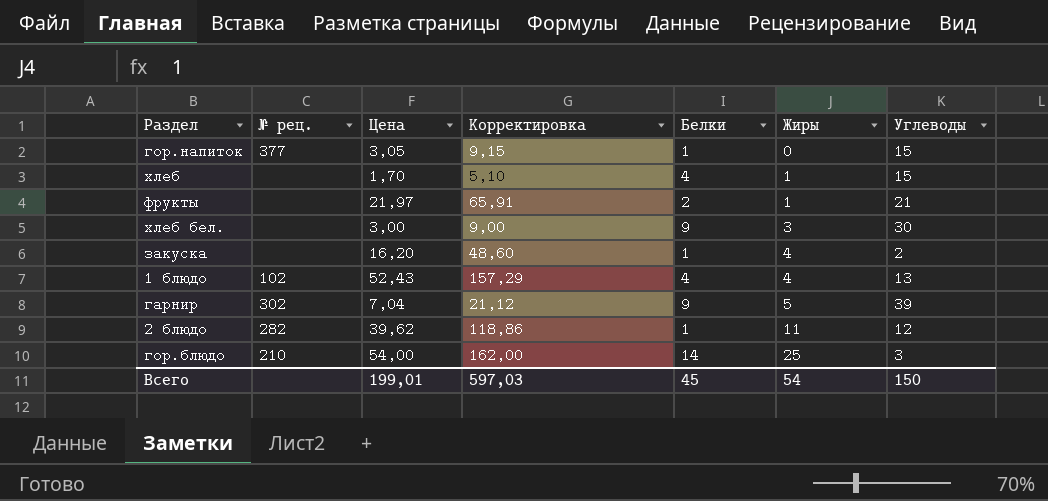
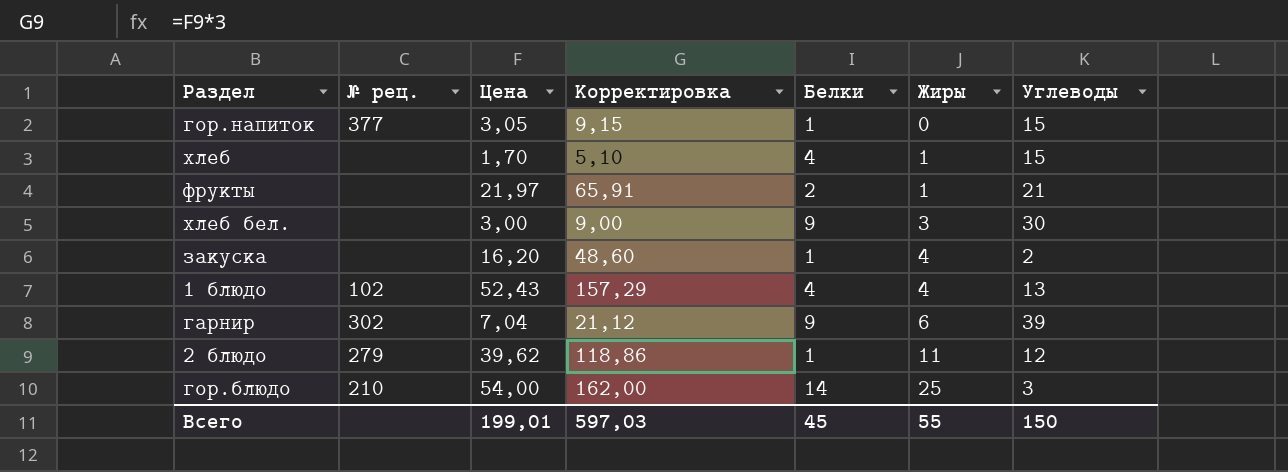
гарнир | Жиры: 5 -> 6
2 блюдо | № рец.: 282 -> 279
Всего | Жиры: 54 -> 55

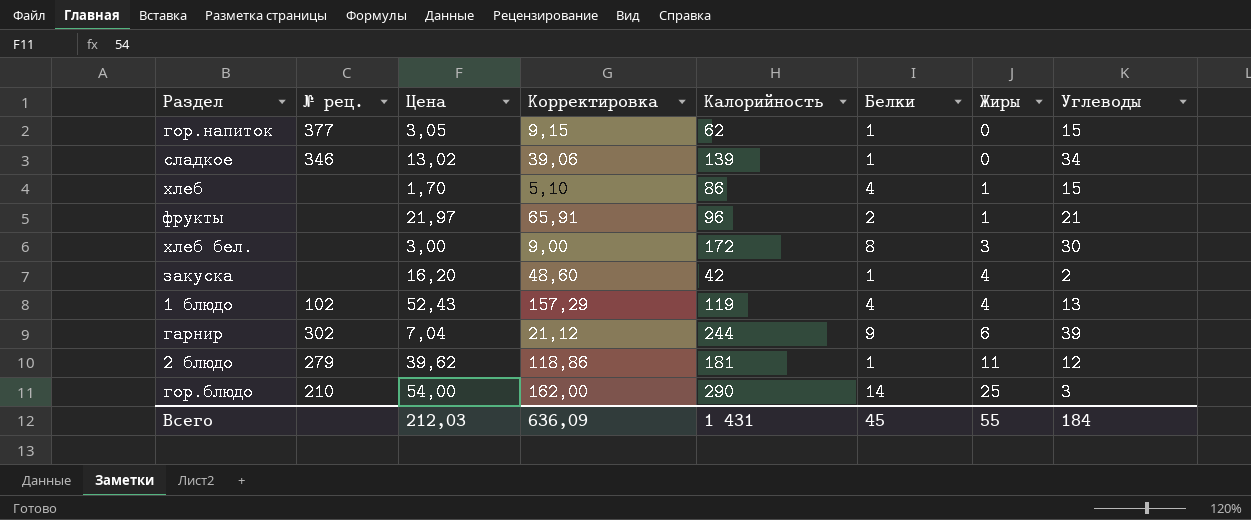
column Калорийность | position: none -> 5
row сладкое: none -> 346 | 13,02 | 39,06 | 139 | 1 | 0 | 34
хлеб бел. | Белки: 9 -> 8
Всего | Цена: 199,01 -> 212,03
Всего | Корректировка: 597,03 -> 636,09
Всего | Углеводы: 150 -> 184

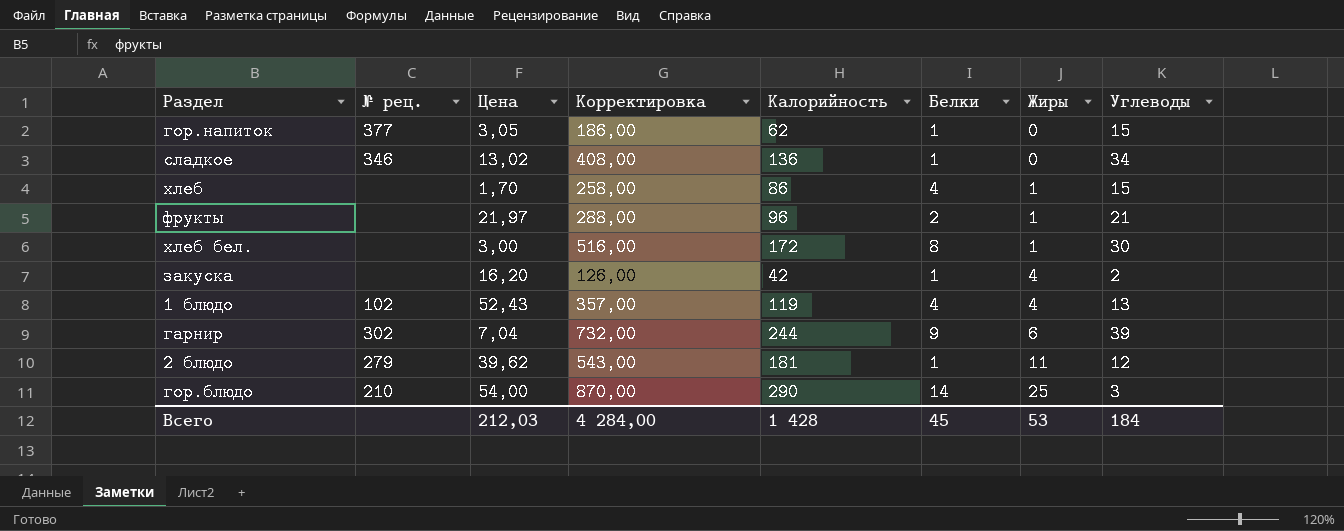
column Корректировка | formula: [Цена] * 3 -> [Калорийность] * 3
сладкое | Калорийность: 139 -> 136
хлеб бел. | Жиры: 3 -> 1
Всего | Корректировка: 636,09 -> 4 284,00
Всего | Калорийность: 1 431 -> 1 428
Всего | Жиры: 55 -> 53

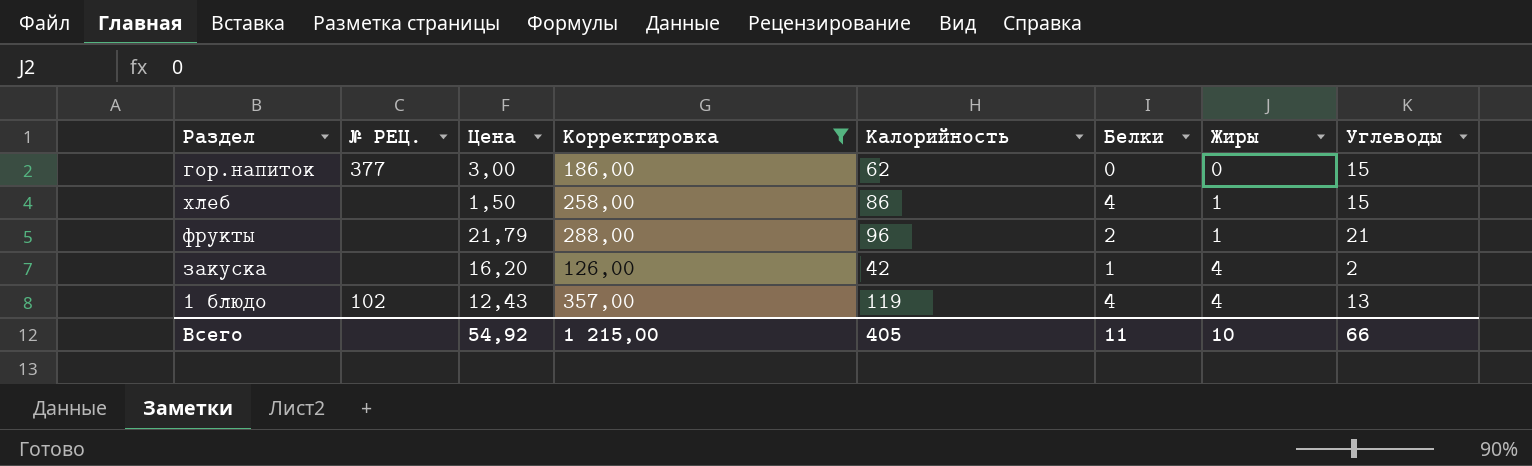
filter: none -> Корректировка <= 357,00
column name: № рец. -> № РЕЦ.
гор.напиток | Цена: 3,05 -> 3,00
гор.напиток | Белки: 1 -> 0
хлеб | Цена: 1,70 -> 1,50
фрукты | Цена: 21,97 -> 21,79
1 блюдо | Цена: 52,43 -> 12,43
Всего | Цена: 212,03 -> 54,92
Всего | Корректировка: 4 284,00 -> 1 215,00
Всего | Калорийность: 1 428 -> 405
Всего | Белки: 45 -> 11
Всего | Жиры: 53 -> 10
Всего | Углеводы: 184 -> 66

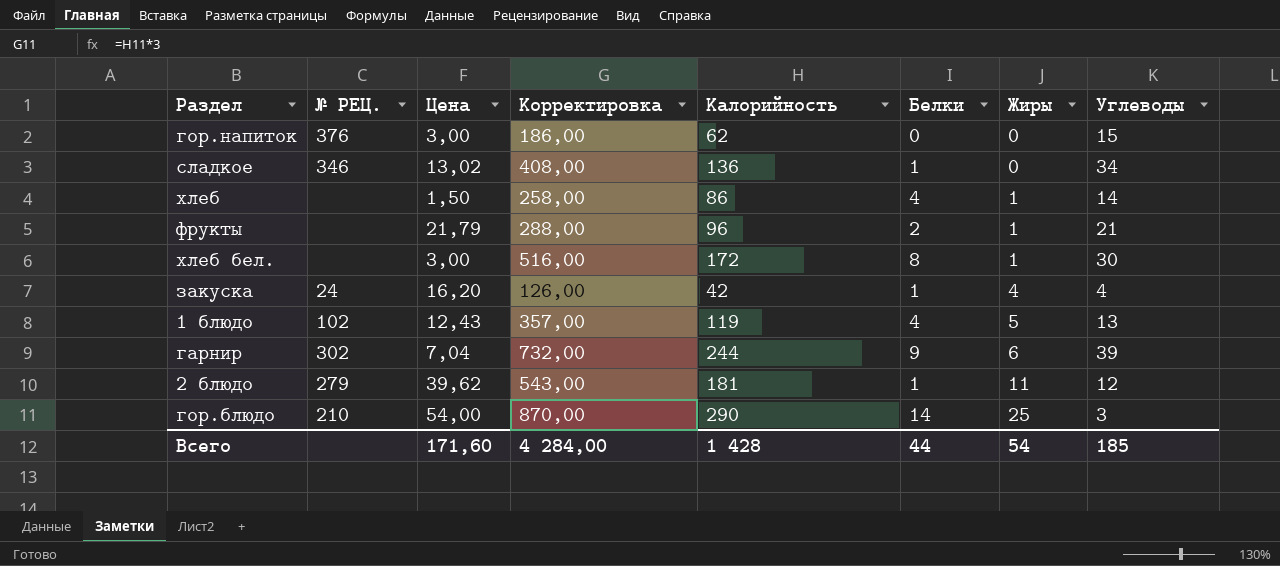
filter: Корректировка <= 357,00 -> none
гор.напиток | № РЕЦ.: 377 -> 376
хлеб | Углеводы: 15 -> 14
закуска | № РЕЦ.: none -> 24
закуска | Углеводы: 2 -> 4
1 блюдо | Жиры: 4 -> 5
Всего | Цена: 54,92 -> 171,60
Всего | Корректировка: 1 215,00 -> 4 284,00
Всего | Калорийность: 405 -> 1 428
Всего | Белки: 11 -> 44
Всего | Жиры: 10 -> 54
Всего | Углеводы: 66 -> 185

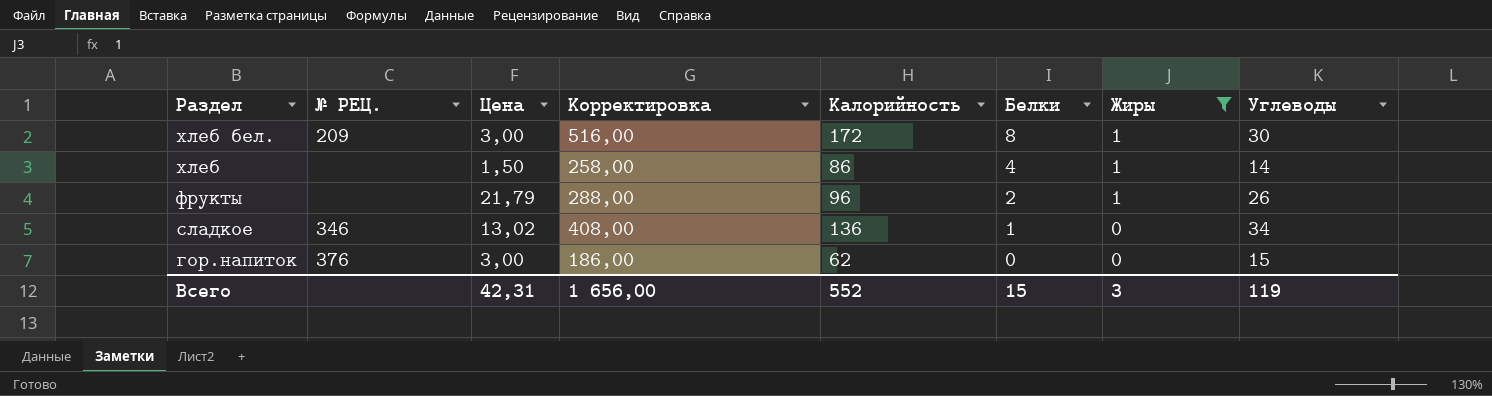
filter: none -> Жиры <= 1
row order: Жиры ascending -> Раздел descending
хлеб бел. | № РЕЦ.: none -> 209
фрукты | Углеводы: 21 -> 26
Всего | Цена: 171,60 -> 42,31
Всего | Корректировка: 4 284,00 -> 1 656,00
Всего | Калорийность: 1 428 -> 552
Всего | Белки: 44 -> 15
Всего | Жиры: 54 -> 3
Всего | Углеводы: 185 -> 119

